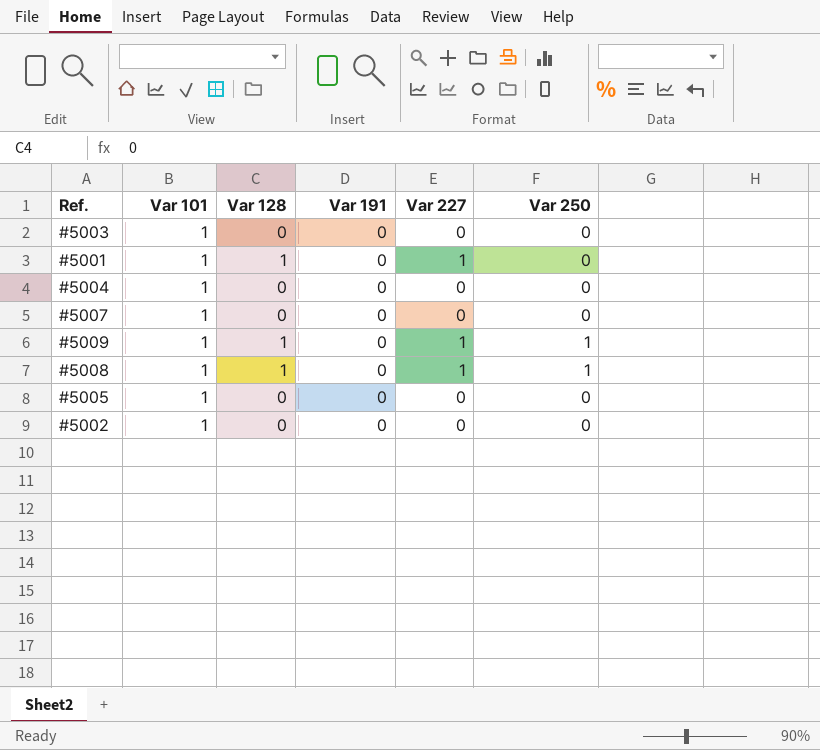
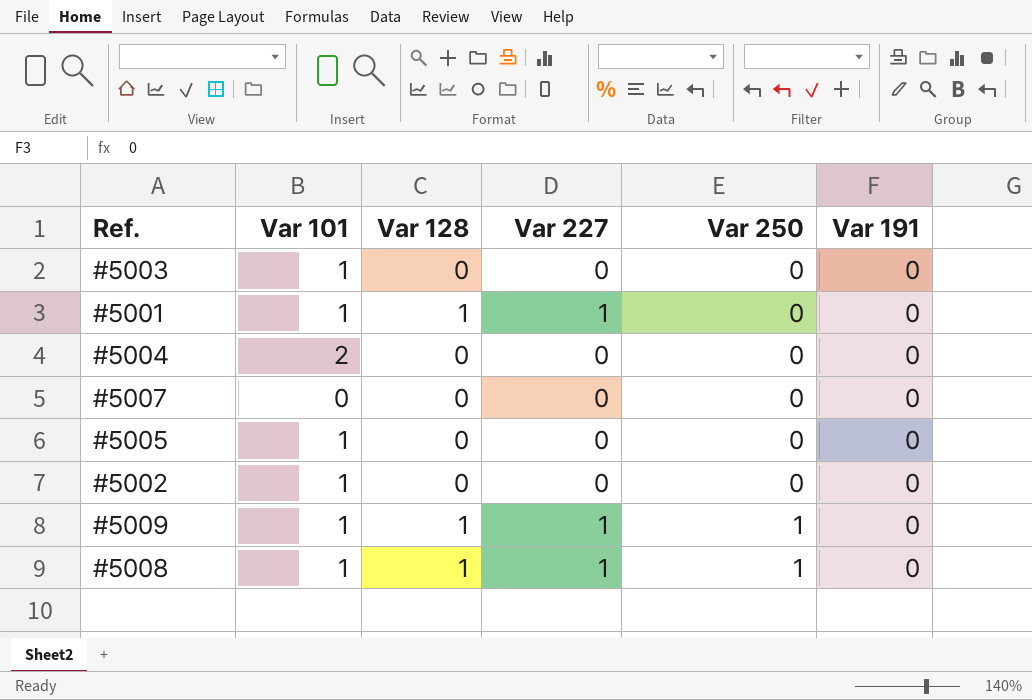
row order: none -> Var 250 ascending
column Var 191 | position: 4 -> 6
#5004 | Var 101: 1 -> 2
#5007 | Var 101: 1 -> 0

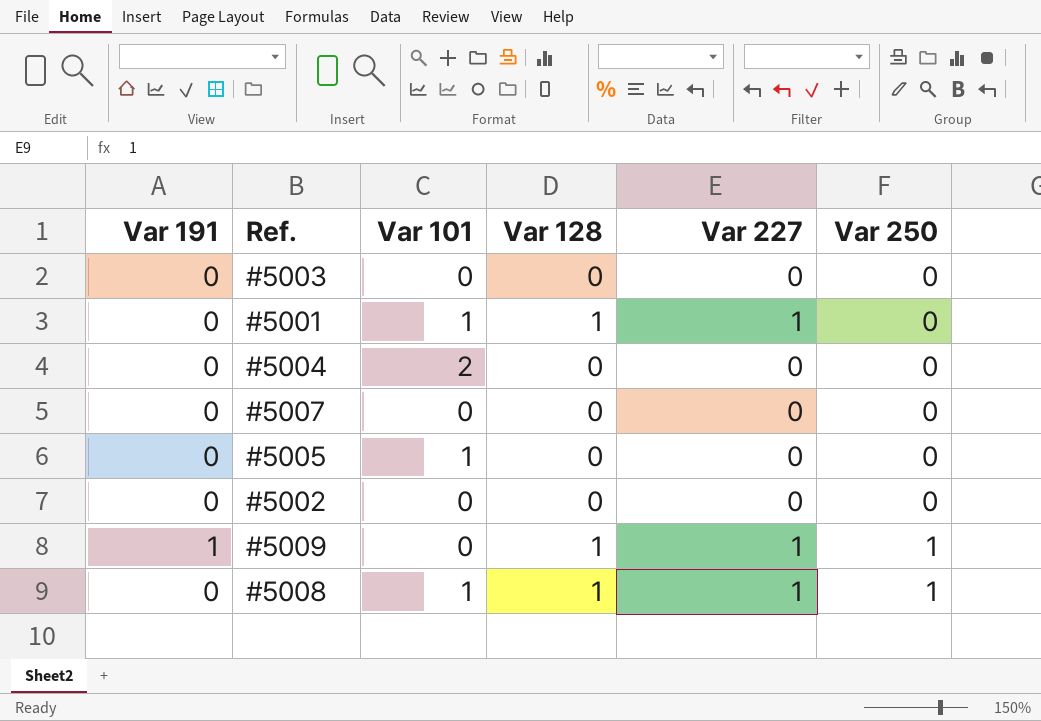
column Var 191 | position: 6 -> 1
#5003 | Var 101: 1 -> 0
#5002 | Var 101: 1 -> 0
#5009 | Var 191: 0 -> 1
#5009 | Var 101: 1 -> 0

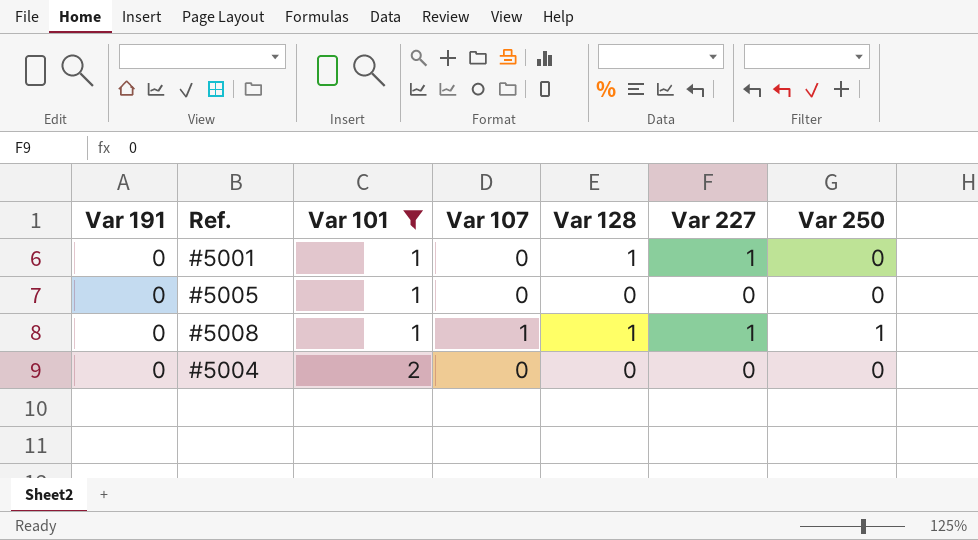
filter: none -> Var 101 != 0
row order: Var 250 ascending -> Var 101 ascending
column Var 107 | position: none -> 4

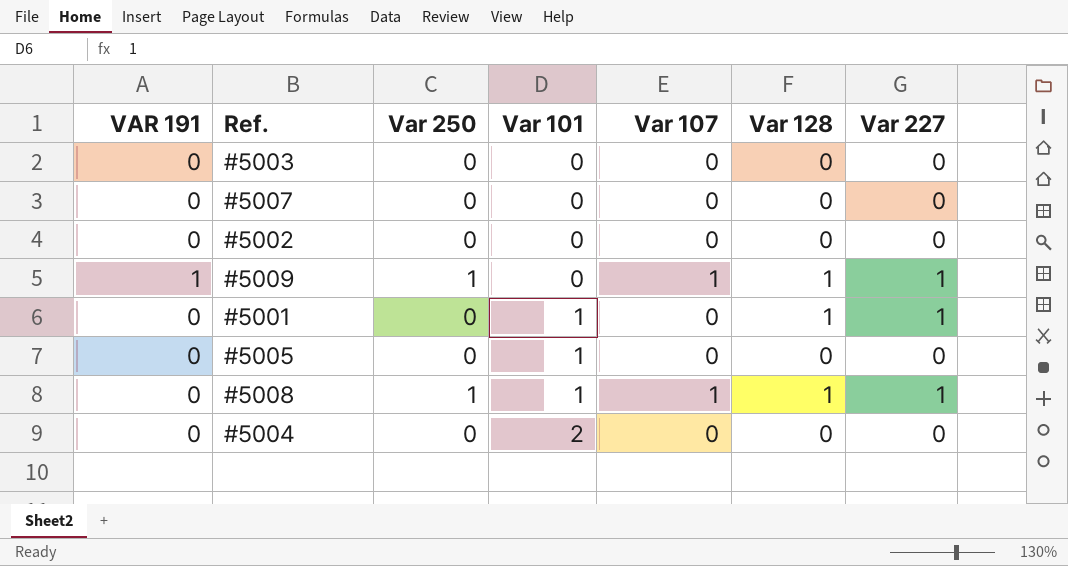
filter: Var 101 != 0 -> none
column name: Var 191 -> VAR 191
column Var 250 | position: 7 -> 3

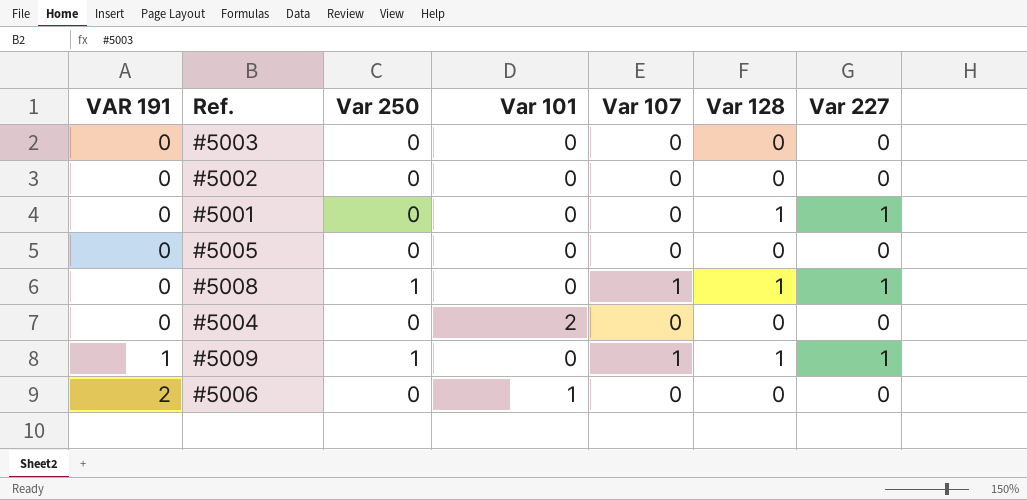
row order: Var 101 ascending -> VAR 191 ascending
row #5007: 0 | 0 | 0 | 0 | 0 | 0 -> none
#5001 | Var 101: 1 -> 0
#5005 | Var 101: 1 -> 0
#5008 | Var 101: 1 -> 0
row #5006: none -> 2 | 0 | 1 | 0 | 0 | 0

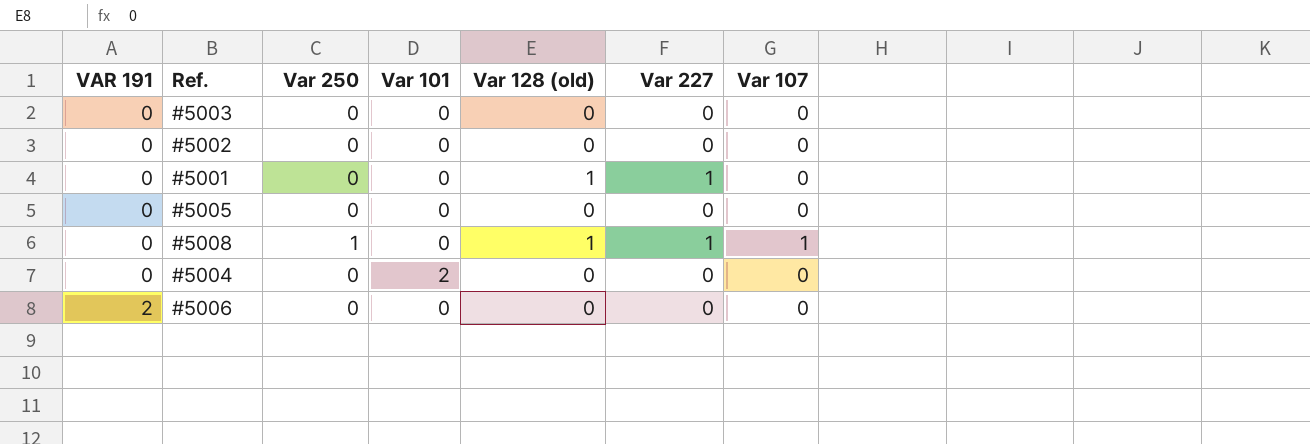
column name: Var 128 -> Var 128 (old)
column Var 107 | position: 5 -> 7
row #5009: 1 | 1 | 0 | 1 | 1 | 1 -> none
#5006 | Var 101: 1 -> 0

